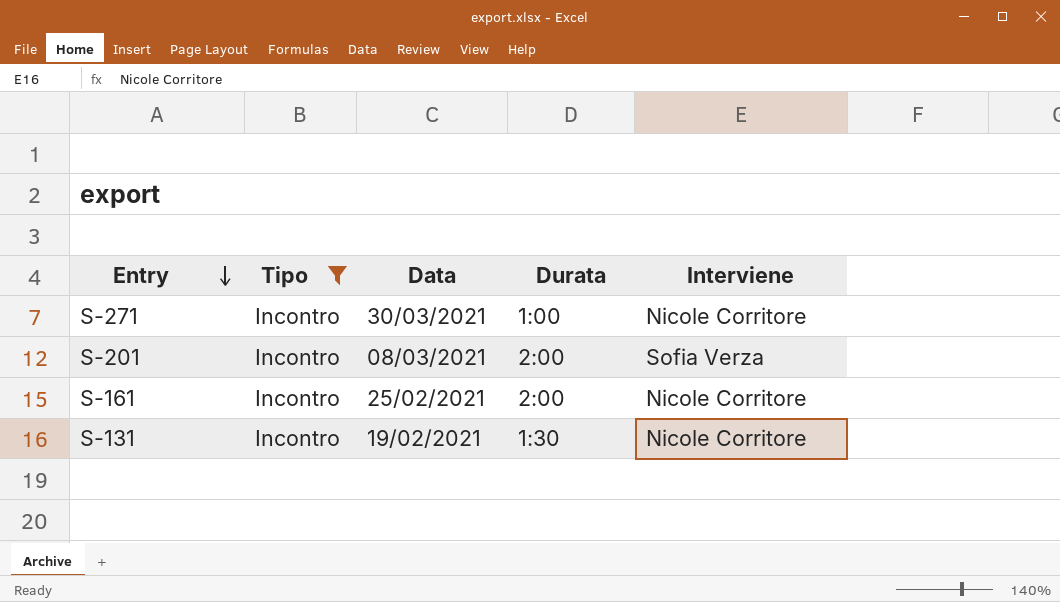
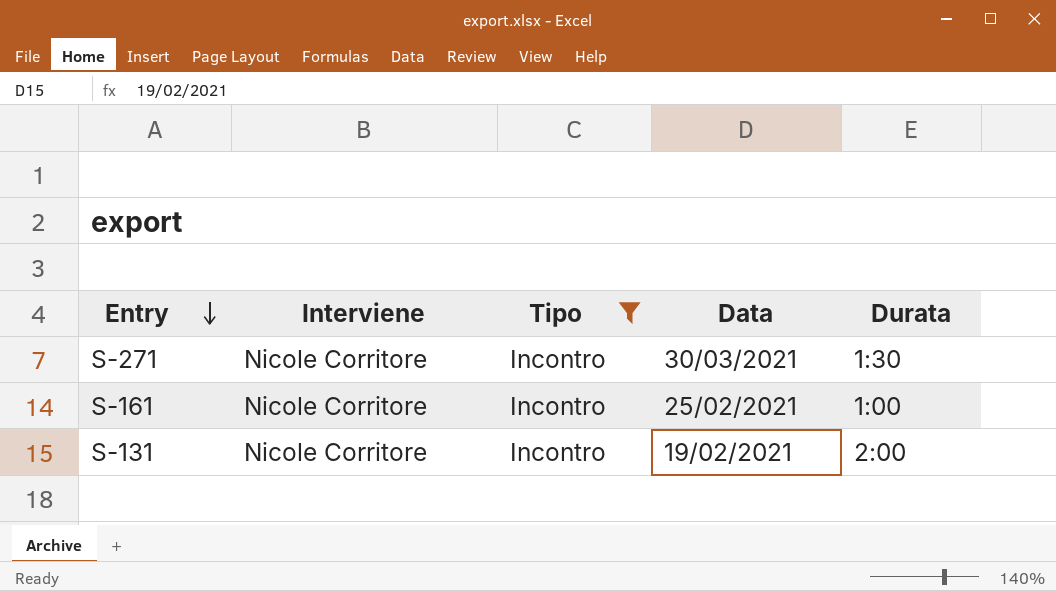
column Interviene | position: 5 -> 2
row S-201: Incontro | 08/03/2021 | 2:00 | Sofia Verza -> none
S-271 | Durata: 1:00 -> 1:30
S-161 | Durata: 2:00 -> 1:00
S-131 | Durata: 1:30 -> 2:00

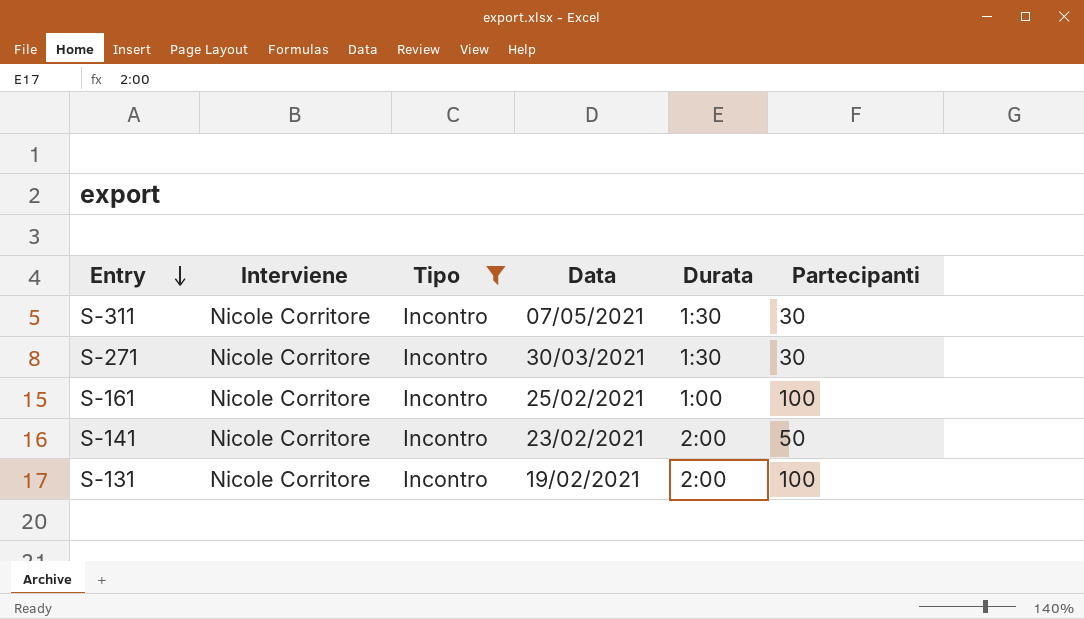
column Partecipanti | position: none -> 6
row S-311: none -> Nicole Corritore | Incontro | 07/05/2021 | 1:30 | 30
row S-141: none -> Nicole Corritore | Incontro | 23/02/2021 | 2:00 | 50

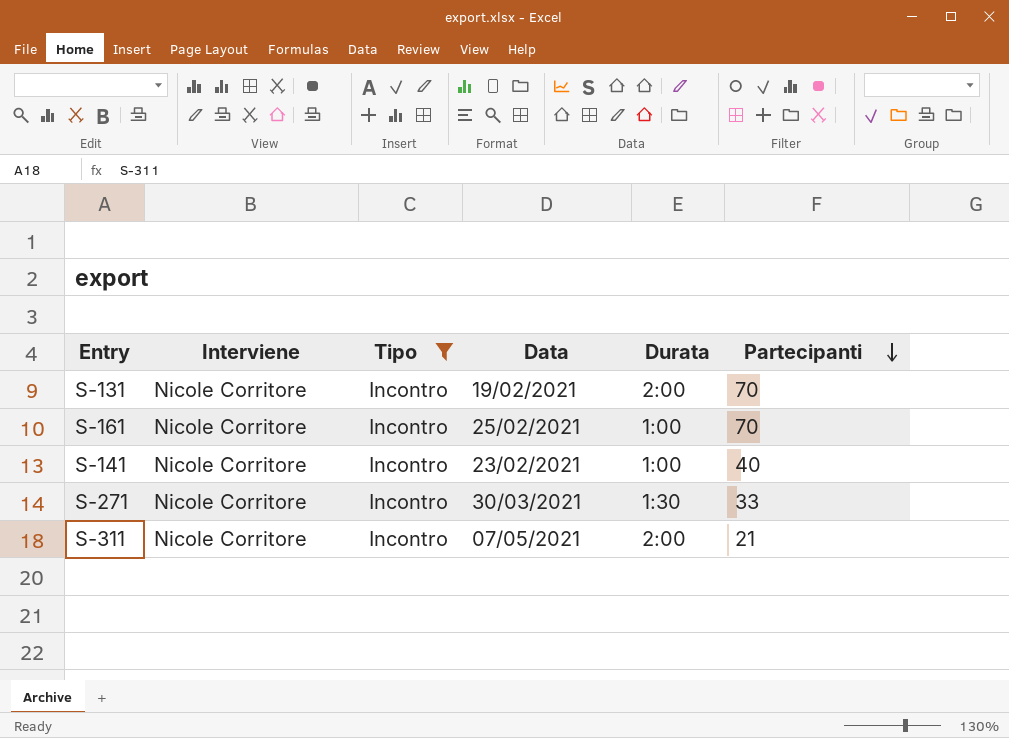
row order: Entry descending -> Partecipanti descending
S-131 | Partecipanti: 100 -> 70
S-161 | Partecipanti: 100 -> 70
S-141 | Durata: 2:00 -> 1:00
S-141 | Partecipanti: 50 -> 40
S-271 | Partecipanti: 30 -> 33
S-311 | Durata: 1:30 -> 2:00
S-311 | Partecipanti: 30 -> 21

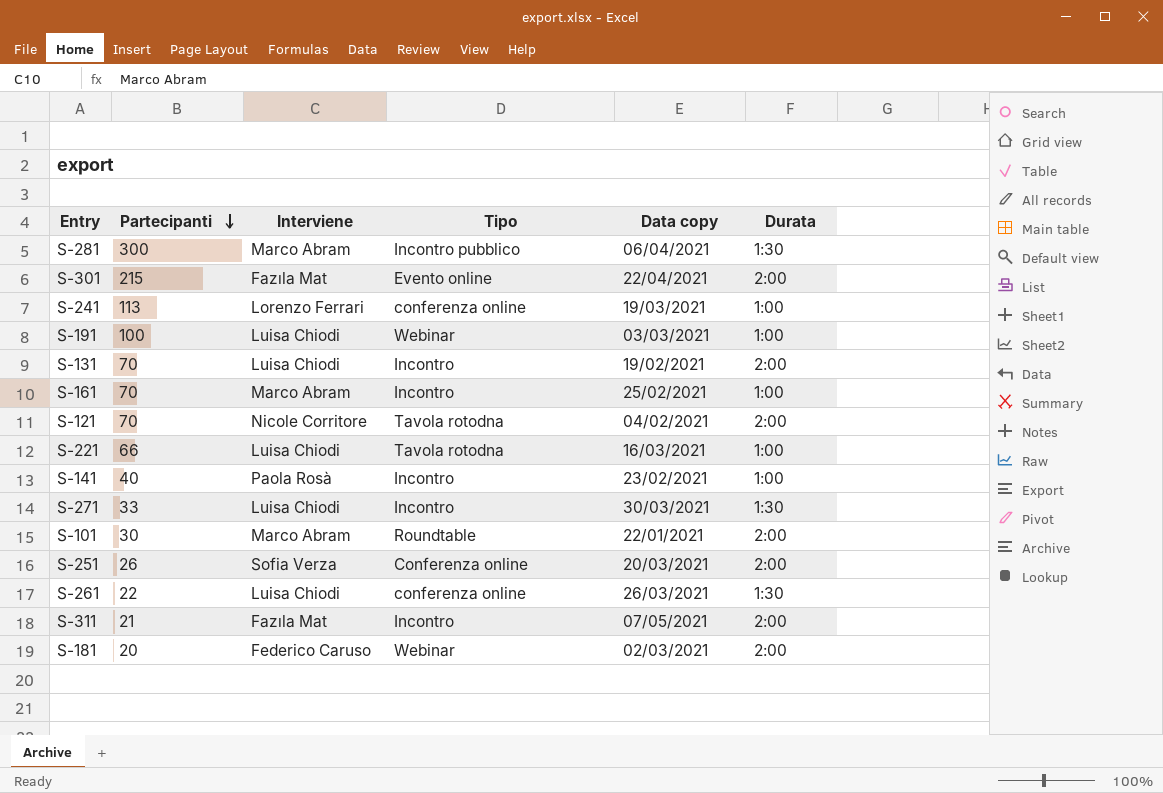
filter: Tipo = Incontro -> none
column Partecipanti | position: 6 -> 2
column name: Data -> Data copy
S-131 | Interviene: Nicole Corritore -> Luisa Chiodi
S-161 | Interviene: Nicole Corritore -> Marco Abram
S-141 | Interviene: Nicole Corritore -> Paola Rosà
S-271 | Interviene: Nicole Corritore -> Luisa Chiodi
S-311 | Interviene: Nicole Corritore -> Fazıla Mat

